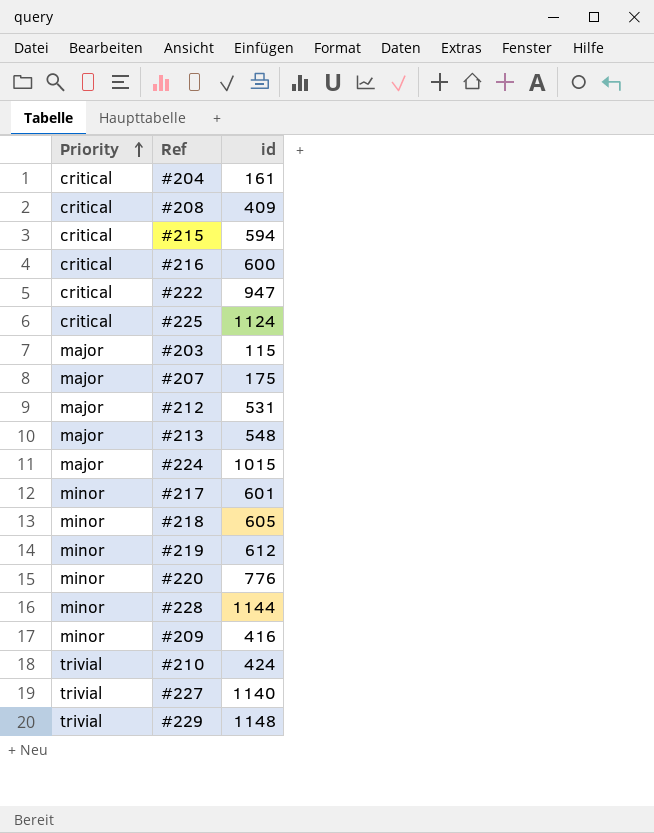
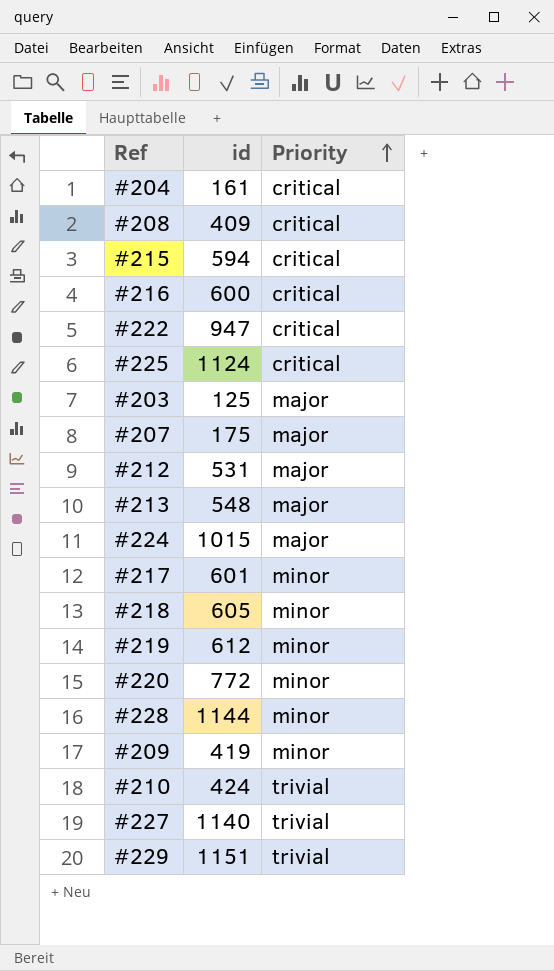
column Priority | position: 1 -> 3
#203 | id: 115 -> 125
#220 | id: 776 -> 772
#209 | id: 416 -> 419
#229 | id: 1148 -> 1151

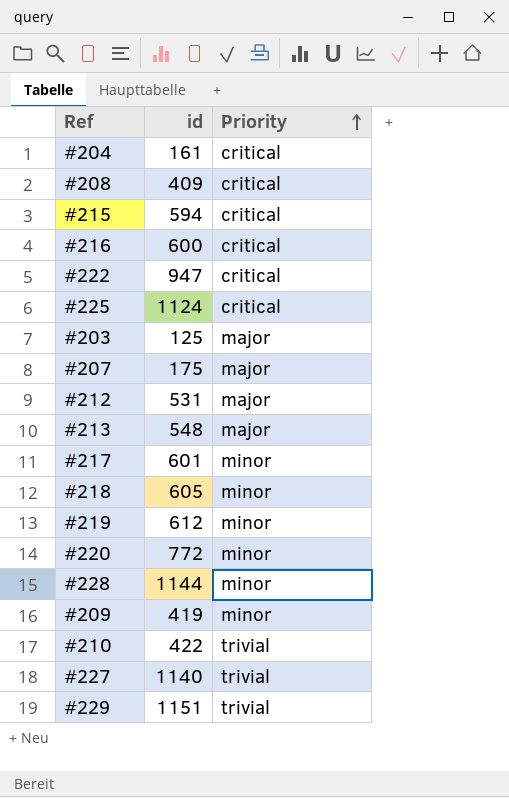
row #224: 1015 | major -> none
#210 | id: 424 -> 422

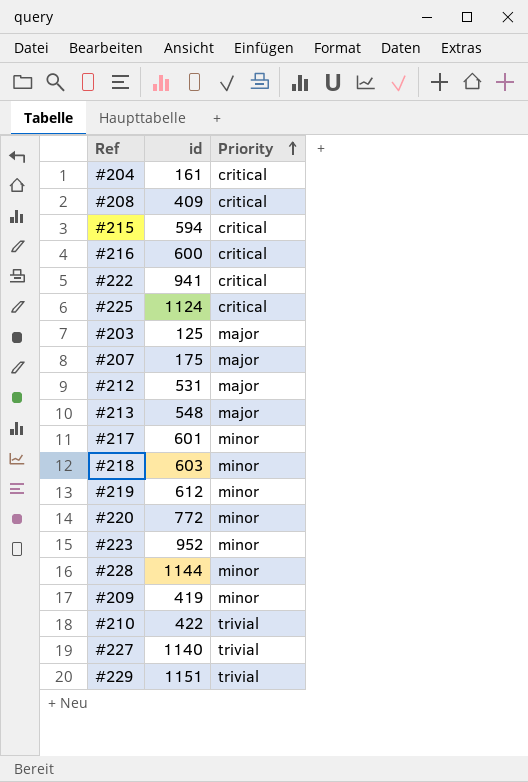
#222 | id: 947 -> 941
#218 | id: 605 -> 603
row #223: none -> 952 | minor

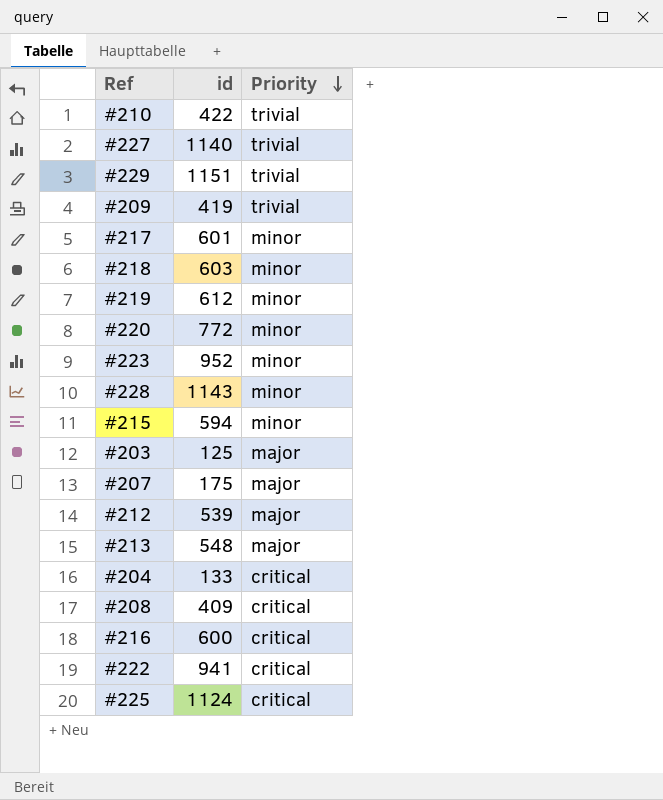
row order: Priority ascending -> Priority descending
#209 | Priority: minor -> trivial
#228 | id: 1144 -> 1143
#215 | Priority: critical -> minor
#212 | id: 531 -> 539
#204 | id: 161 -> 133

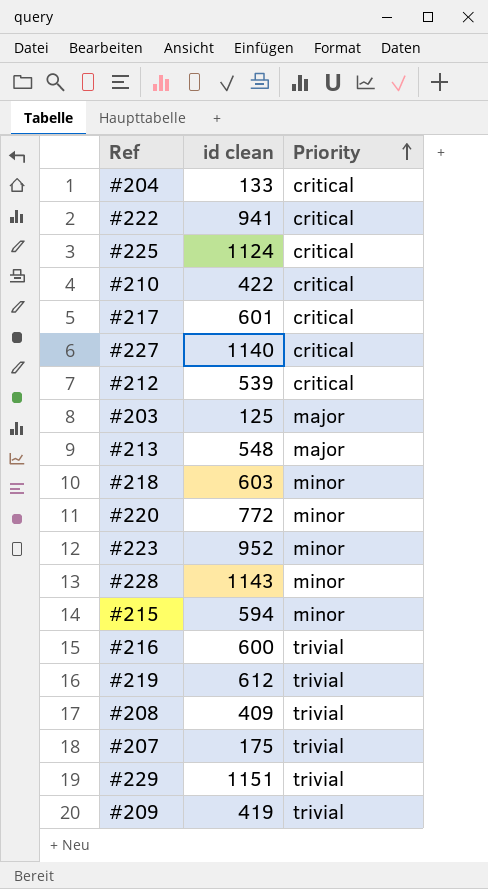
row order: Priority descending -> Priority ascending
column name: id -> id clean
#210 | Priority: trivial -> critical
#217 | Priority: minor -> critical
#227 | Priority: trivial -> critical
#212 | Priority: major -> critical
#216 | Priority: critical -> trivial
#219 | Priority: minor -> trivial
#208 | Priority: critical -> trivial
#207 | Priority: major -> trivial

